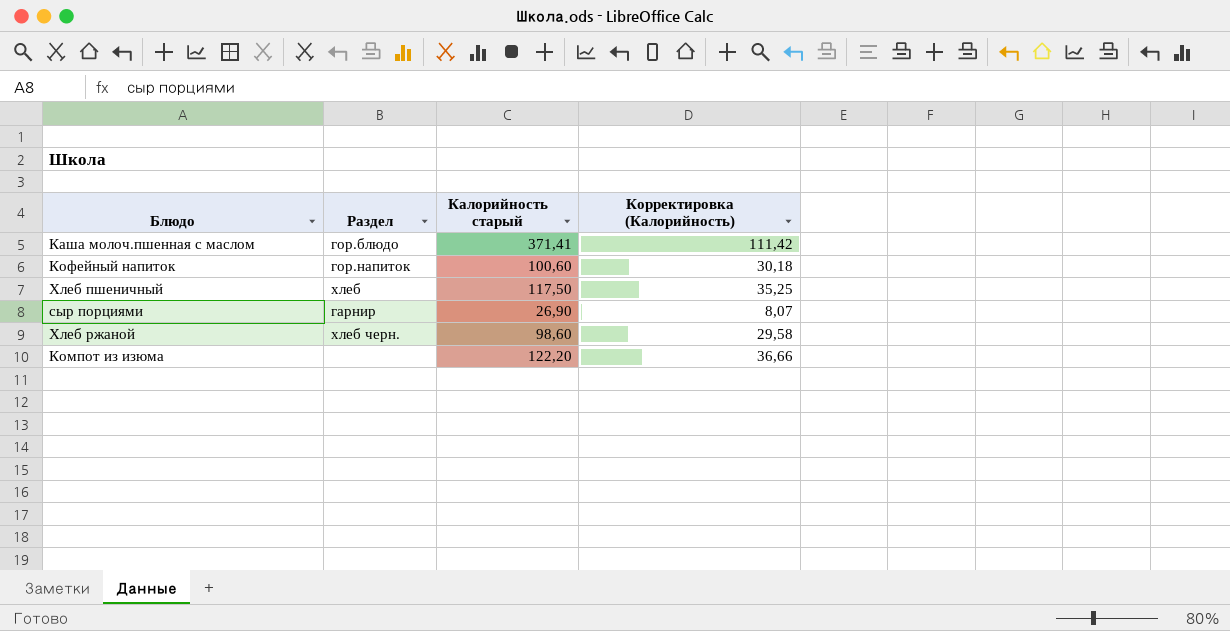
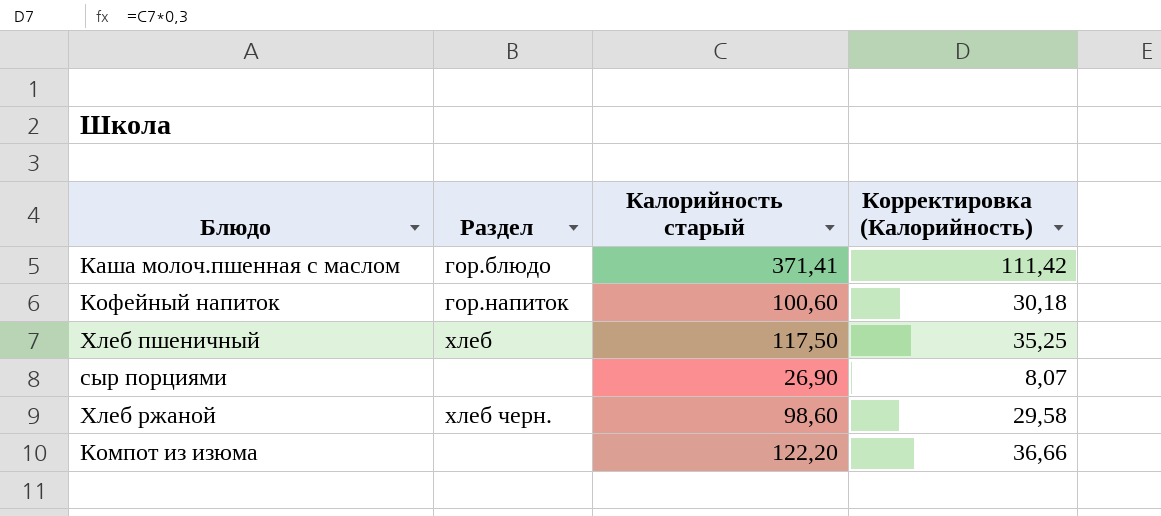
сыр порциями | Раздел: гарнир -> none

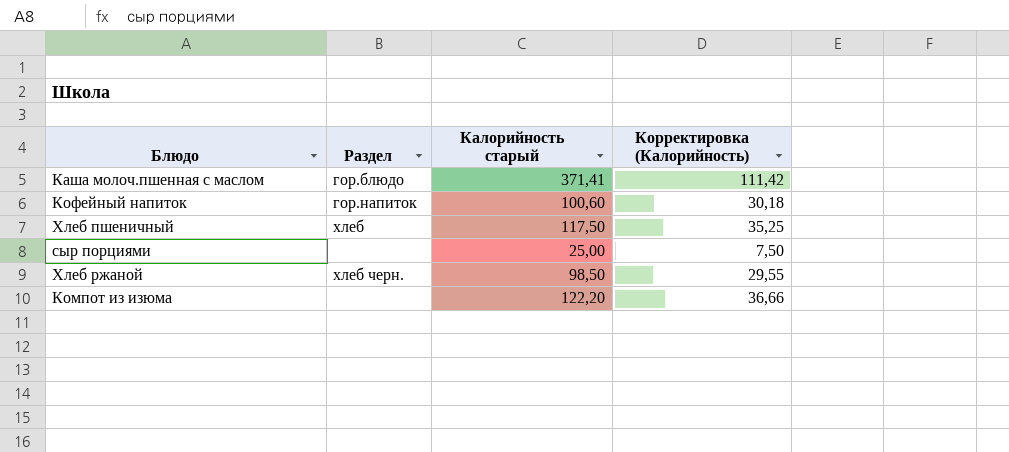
сыр порциями | Калорийность старый: 26,90 -> 25,00
сыр порциями | Корректировка (Калорийность): 8,07 -> 7,50
Хлеб ржаной | Калорийность старый: 98,60 -> 98,50
Хлеб ржаной | Корректировка (Калорийность): 29,58 -> 29,55

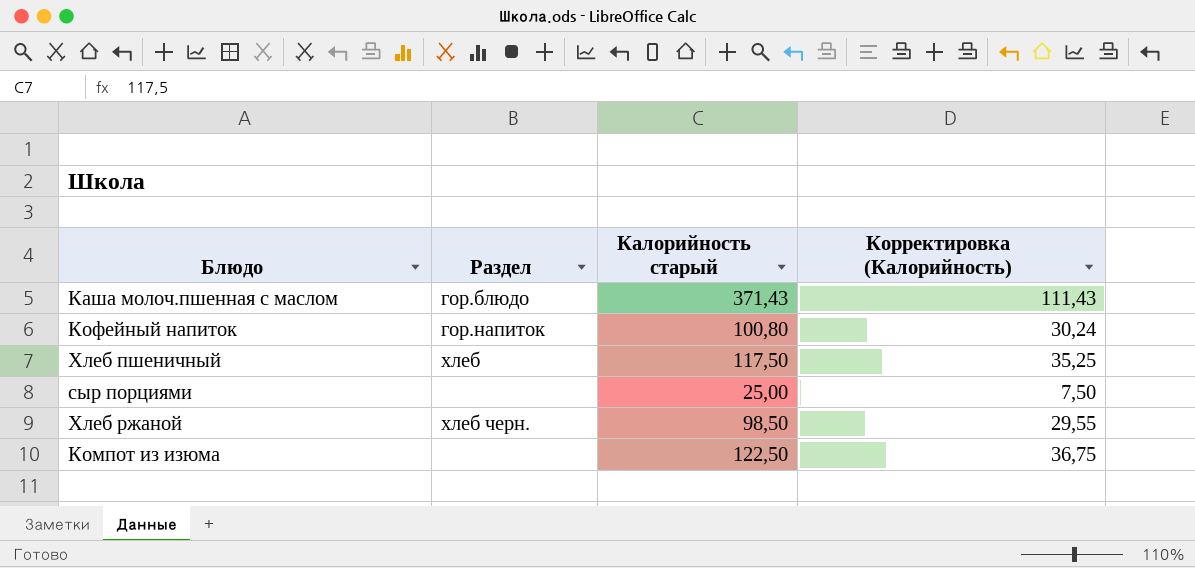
Каша молоч.пшенная с маслом | Калорийность старый: 371,41 -> 371,43
Каша молоч.пшенная с маслом | Корректировка (Калорийность): 111,42 -> 111,43
Кофейный напиток | Калорийность старый: 100,60 -> 100,80
Кофейный напиток | Корректировка (Калорийность): 30,18 -> 30,24
Компот из изюма | Калорийность старый: 122,20 -> 122,50
Компот из изюма | Корректировка (Калорийность): 36,66 -> 36,75

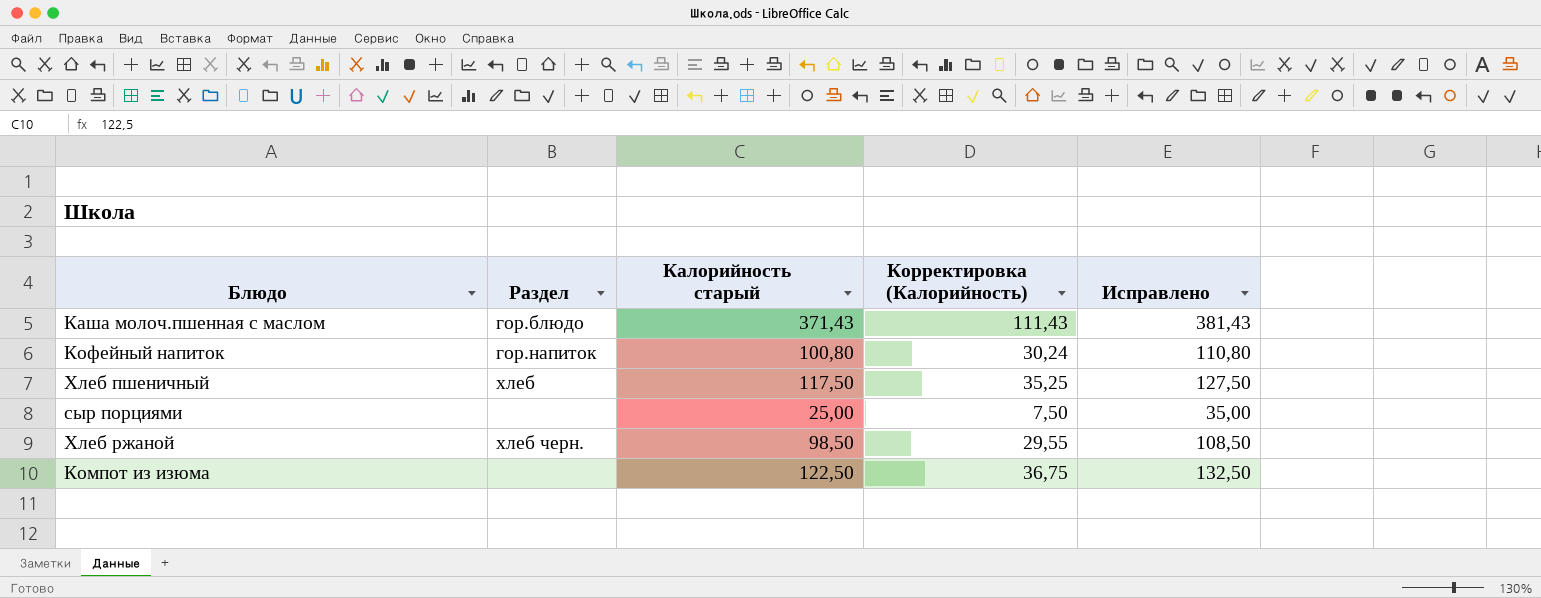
column Исправлено | formula: none -> [Калорийность старый] + 10

